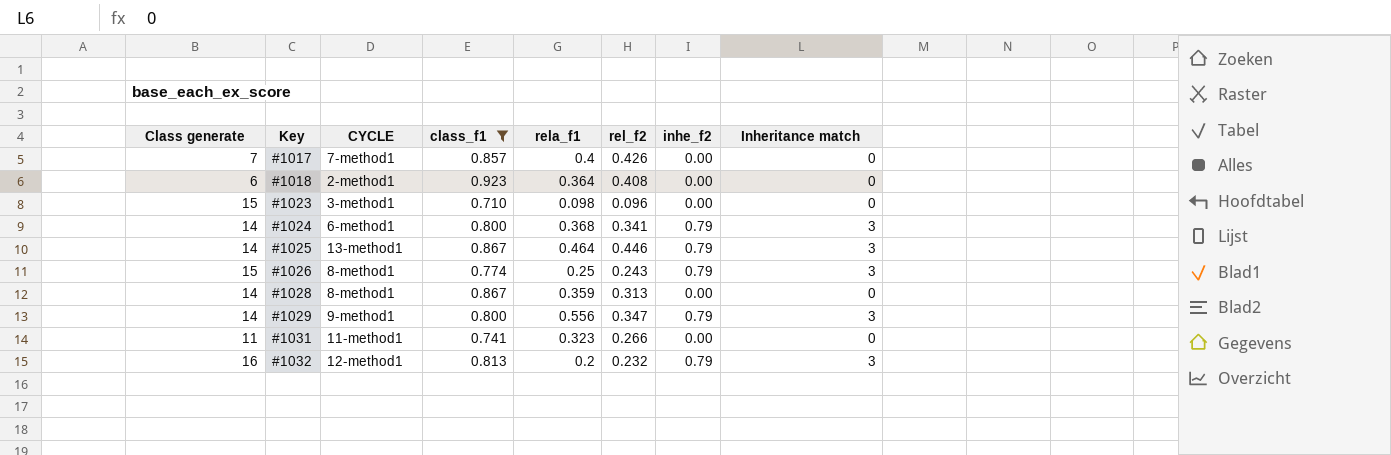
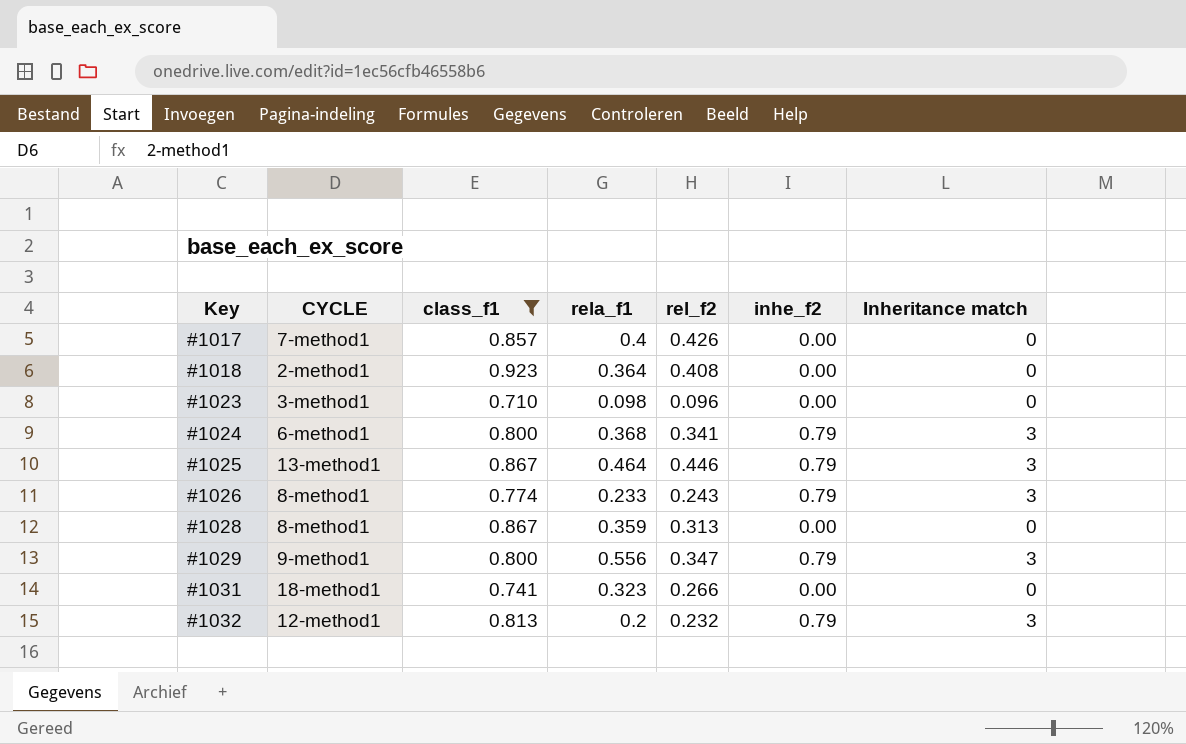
column Class generate | position: 1 -> none
#1026 | rela_f1: 0.25 -> 0.233
#1031 | CYCLE: 11-method1 -> 18-method1

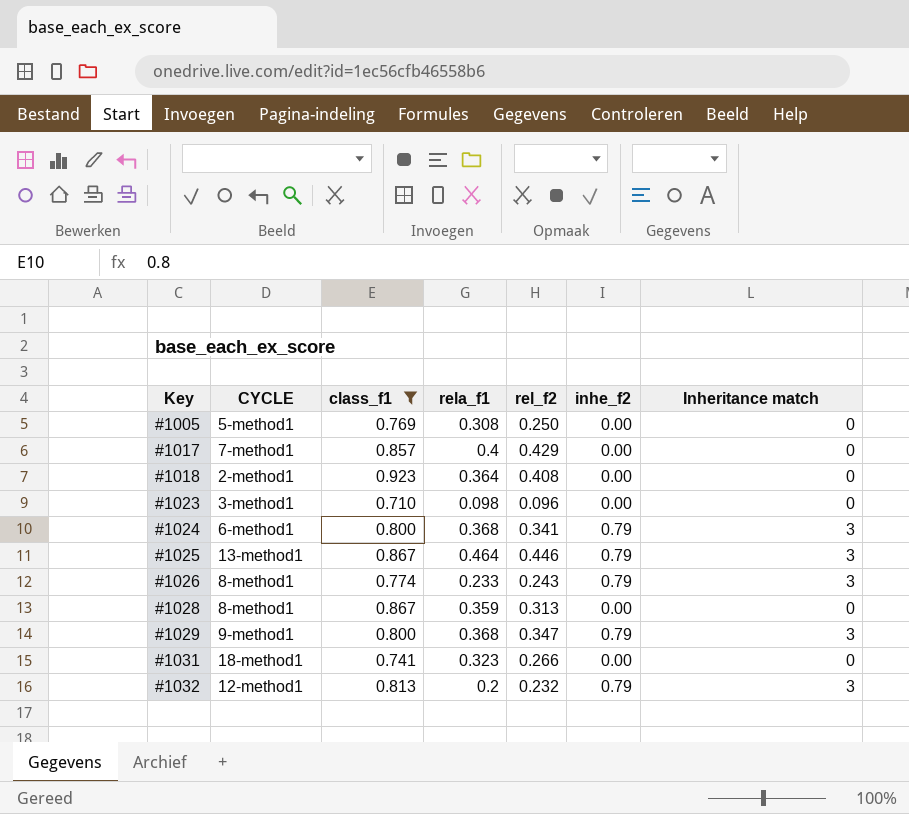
row #1005: none -> 5-method1 | 0.769 | 0.308 | 0.250 | 0.00 | 0
#1017 | rel_f2: 0.426 -> 0.429
#1029 | rela_f1: 0.556 -> 0.368

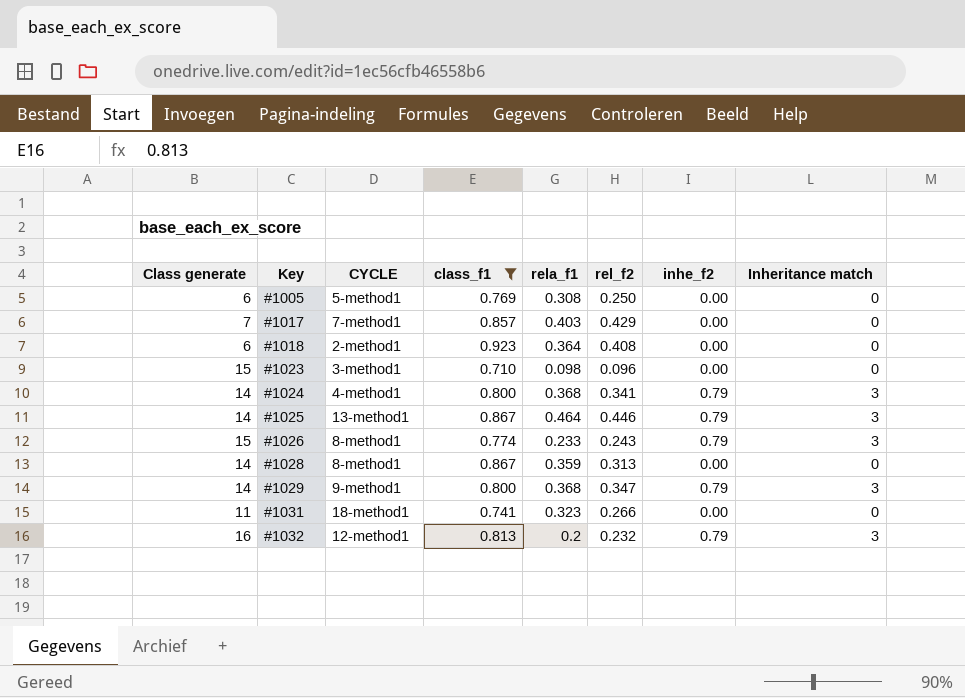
column Class generate | position: none -> 1
#1017 | rela_f1: 0.4 -> 0.403
#1024 | CYCLE: 6-method1 -> 4-method1

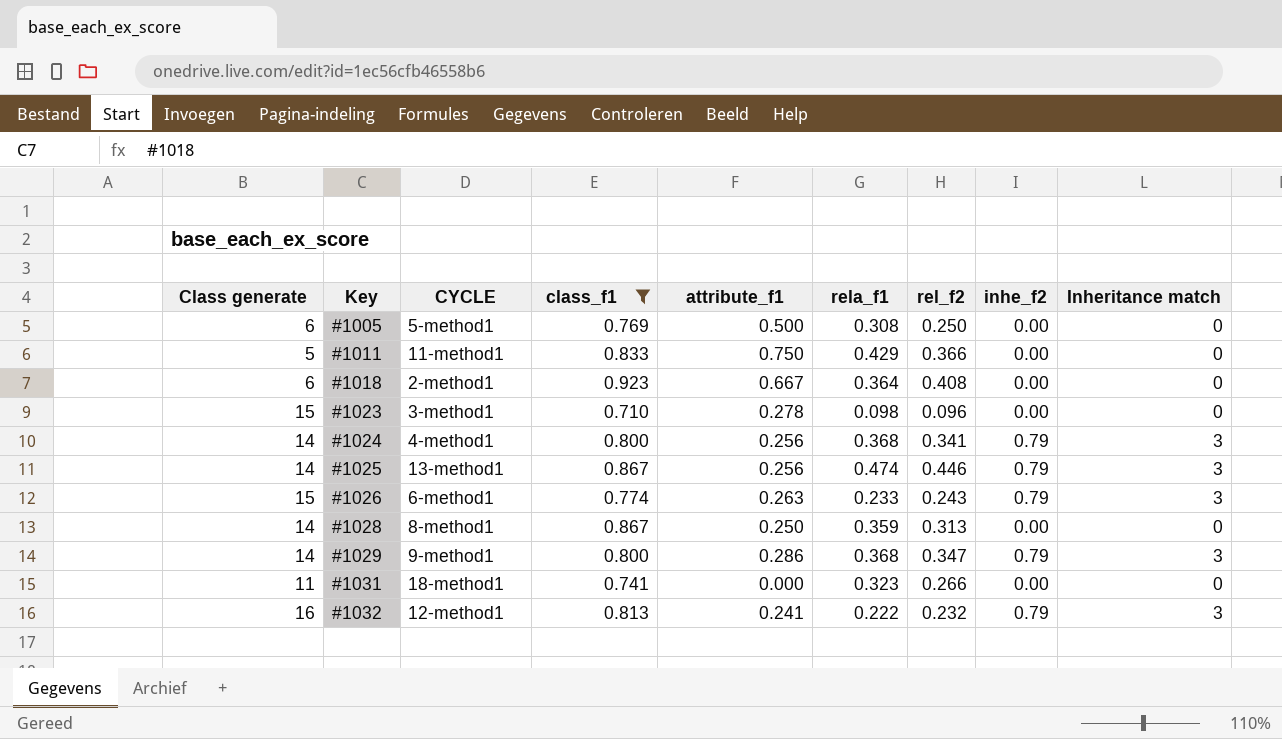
column attribute_f1 | position: none -> 5
row #1017: 7 | 7-method1 | 0.857 | 0.403 | 0.429 | 0.00 | 0 -> none
row #1011: none -> 5 | 11-method1 | 0.833 | 0.750 | 0.429 | 0.366 | 0.00 | 0
#1025 | rela_f1: 0.464 -> 0.474
#1026 | CYCLE: 8-method1 -> 6-method1
#1032 | rela_f1: 0.2 -> 0.222

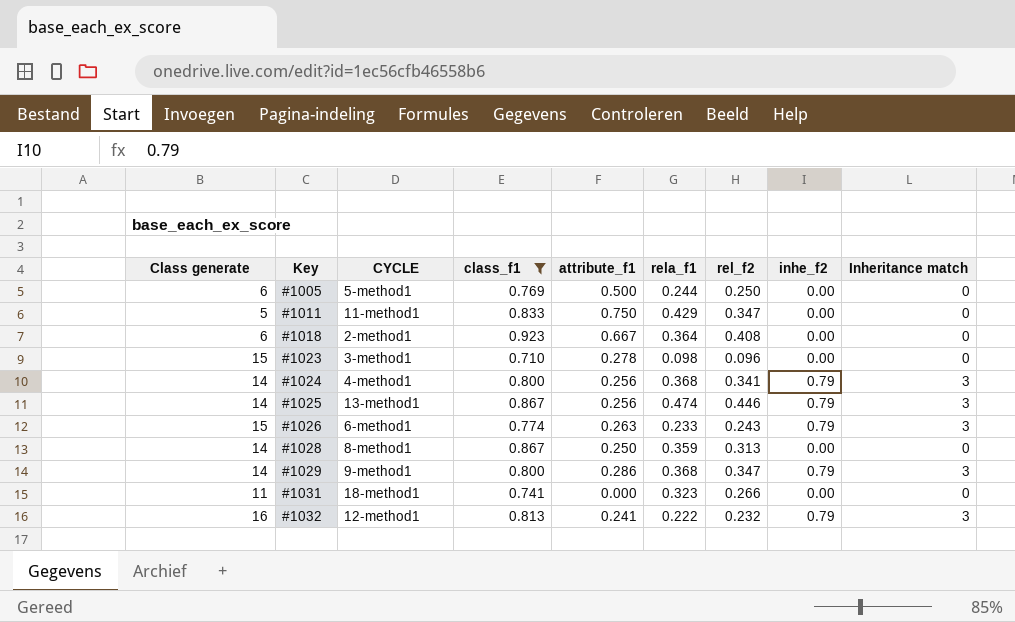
#1005 | rela_f1: 0.308 -> 0.244
#1011 | rel_f2: 0.366 -> 0.347

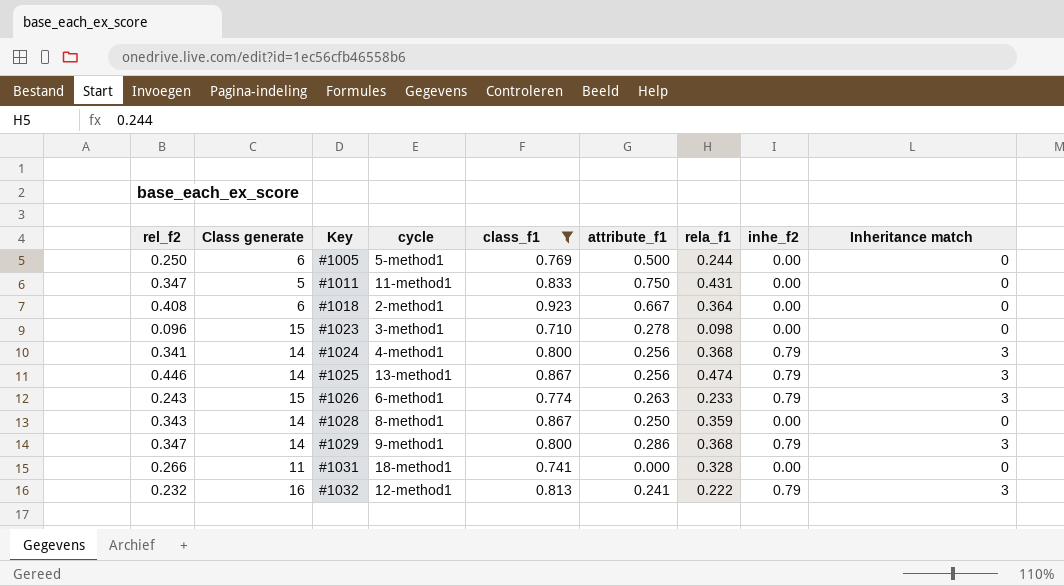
column rel_f2 | position: 7 -> 1
column name: CYCLE -> cycle
#1011 | rela_f1: 0.429 -> 0.431
#1028 | rel_f2: 0.313 -> 0.343
#1031 | rela_f1: 0.323 -> 0.328

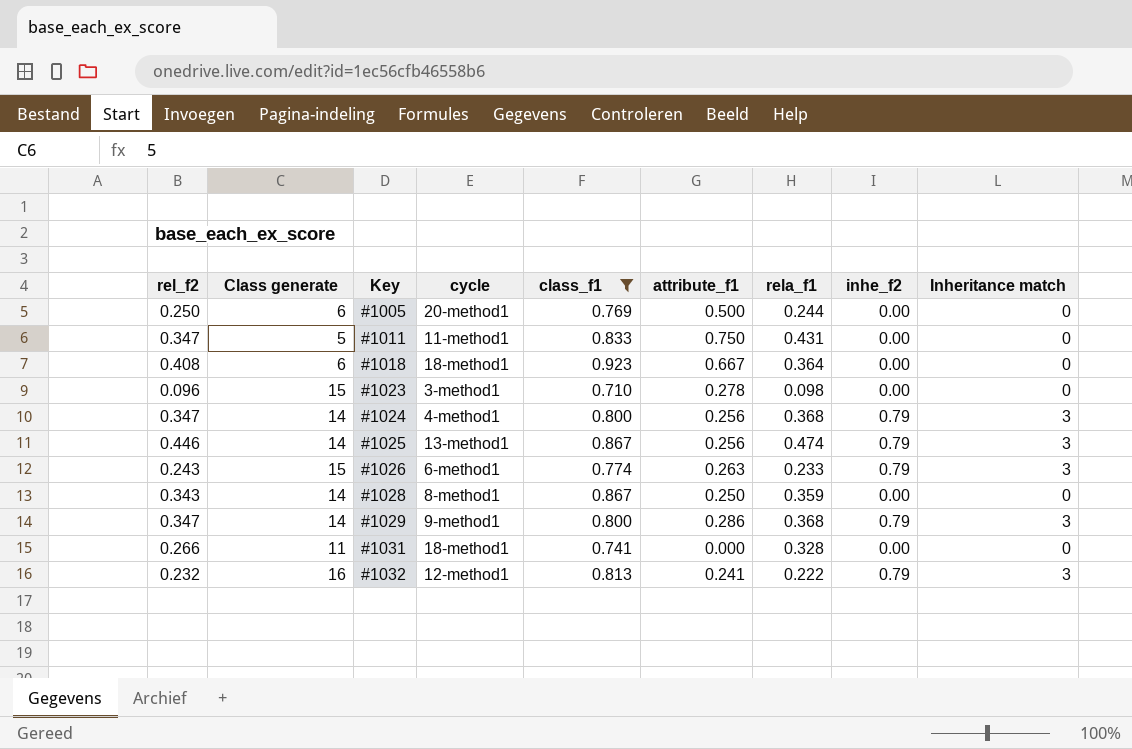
#1005 | cycle: 5-method1 -> 20-method1
#1018 | cycle: 2-method1 -> 18-method1
#1024 | rel_f2: 0.341 -> 0.347

